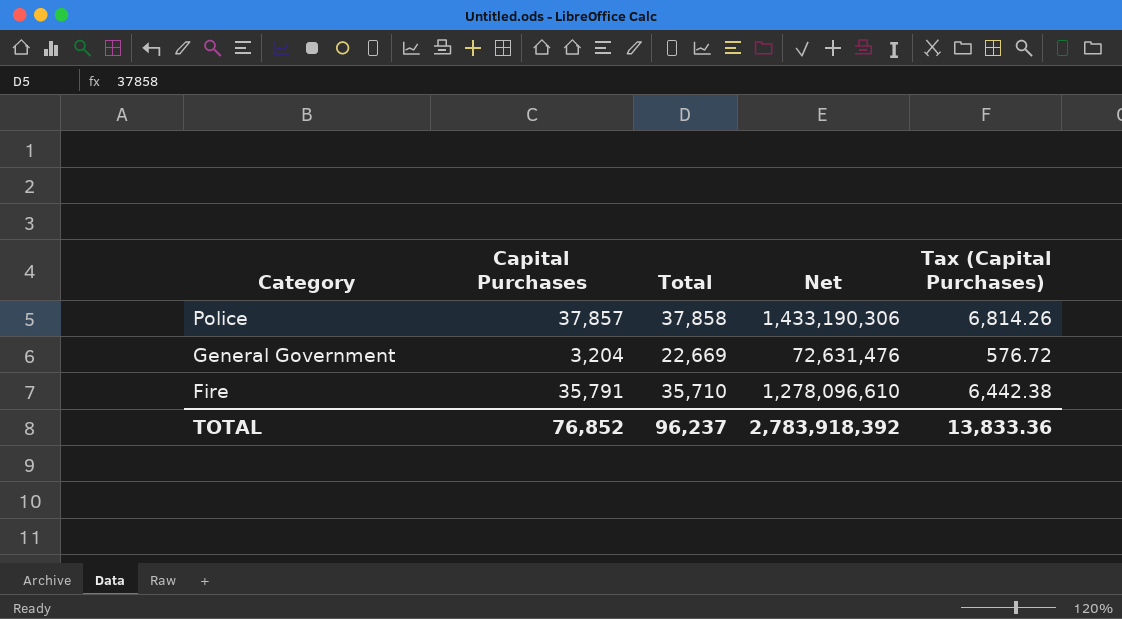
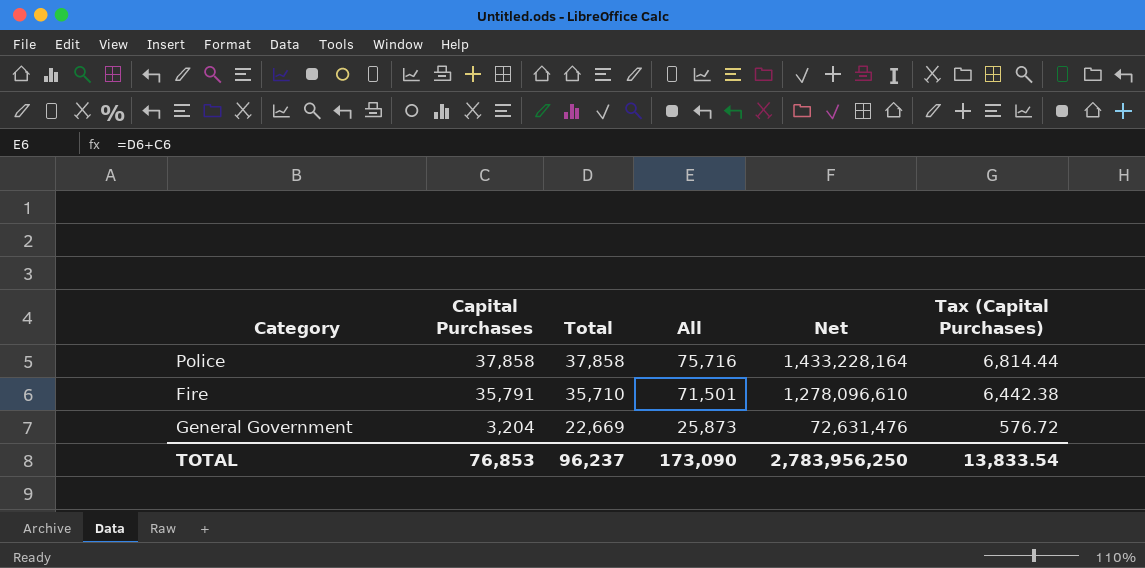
row order: Category descending -> Capital Purchases descending
column All | formula: none -> [Capital Purchases] + [Total]
Police | Capital Purchases: 37,857 -> 37,858
Police | Net: 1,433,190,306 -> 1,433,228,164
Police | Tax (Capital Purchases): 6,814.26 -> 6,814.44
TOTAL | Capital Purchases: 76,852 -> 76,853
TOTAL | Net: 2,783,918,392 -> 2,783,956,250
TOTAL | Tax (Capital Purchases): 13,833.36 -> 13,833.54

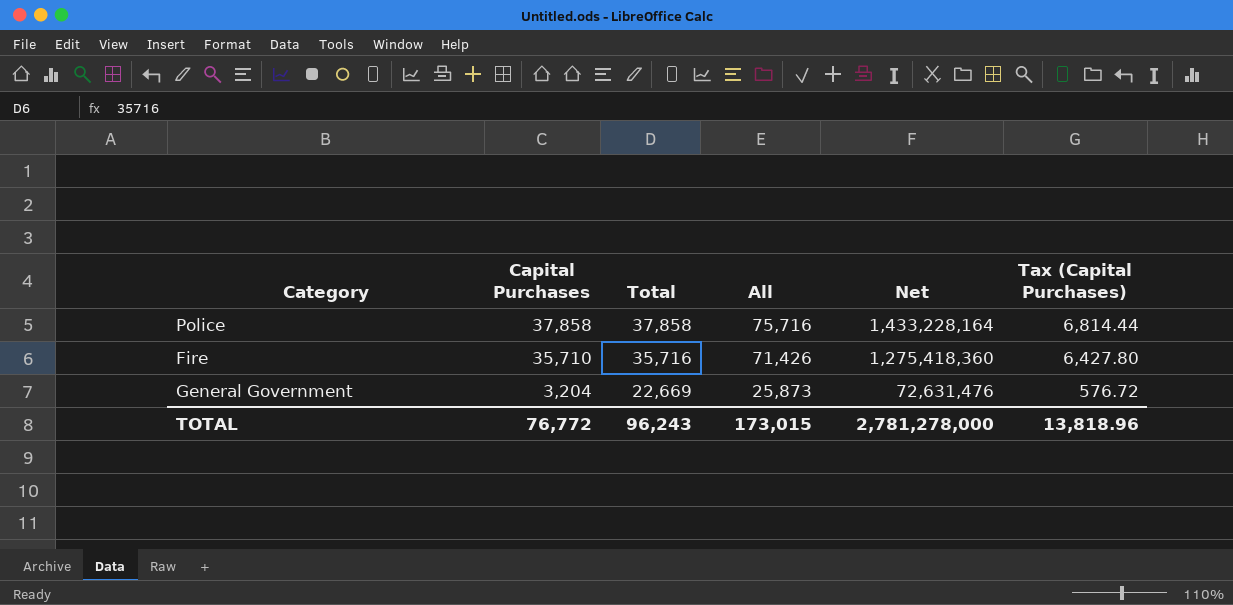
Fire | Capital Purchases: 35,791 -> 35,710
Fire | Total: 35,710 -> 35,716
Fire | All: 71,501 -> 71,426
Fire | Net: 1,278,096,610 -> 1,275,418,360
Fire | Tax (Capital Purchases): 6,442.38 -> 6,427.80
TOTAL | Capital Purchases: 76,853 -> 76,772
TOTAL | Total: 96,237 -> 96,243
TOTAL | All: 173,090 -> 173,015
TOTAL | Net: 2,783,956,250 -> 2,781,278,000
TOTAL | Tax (Capital Purchases): 13,833.54 -> 13,818.96

